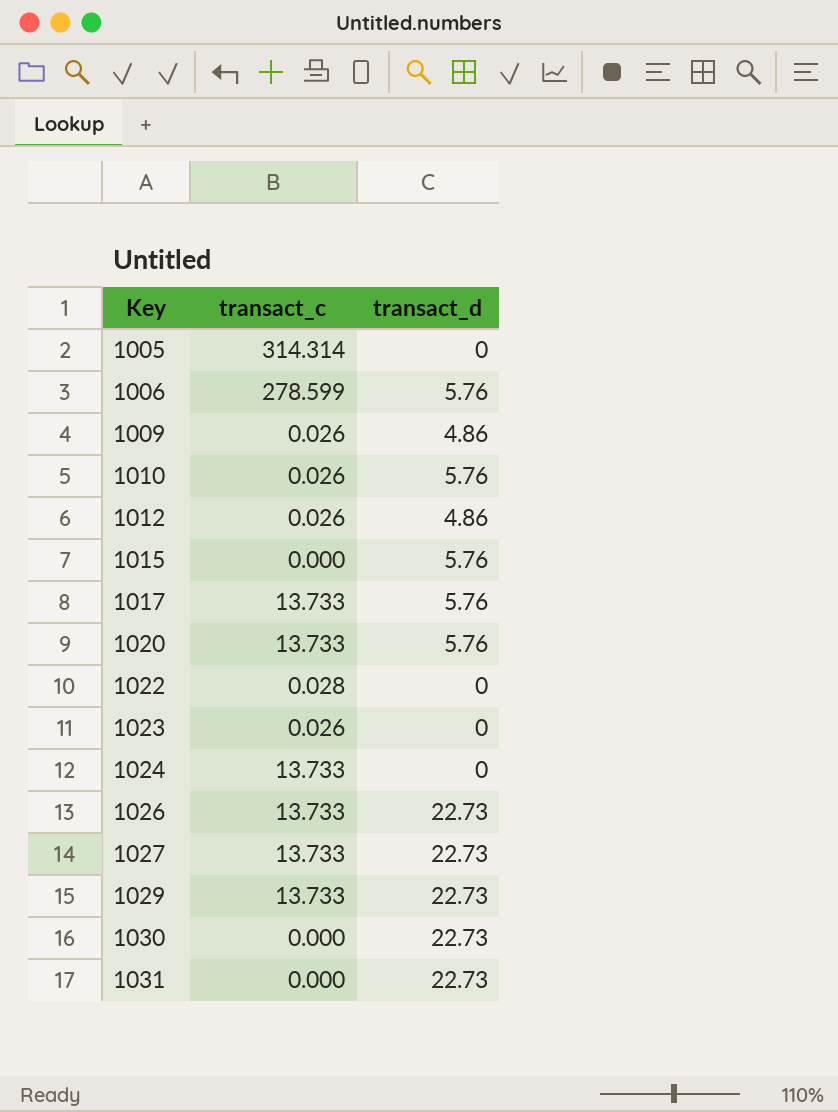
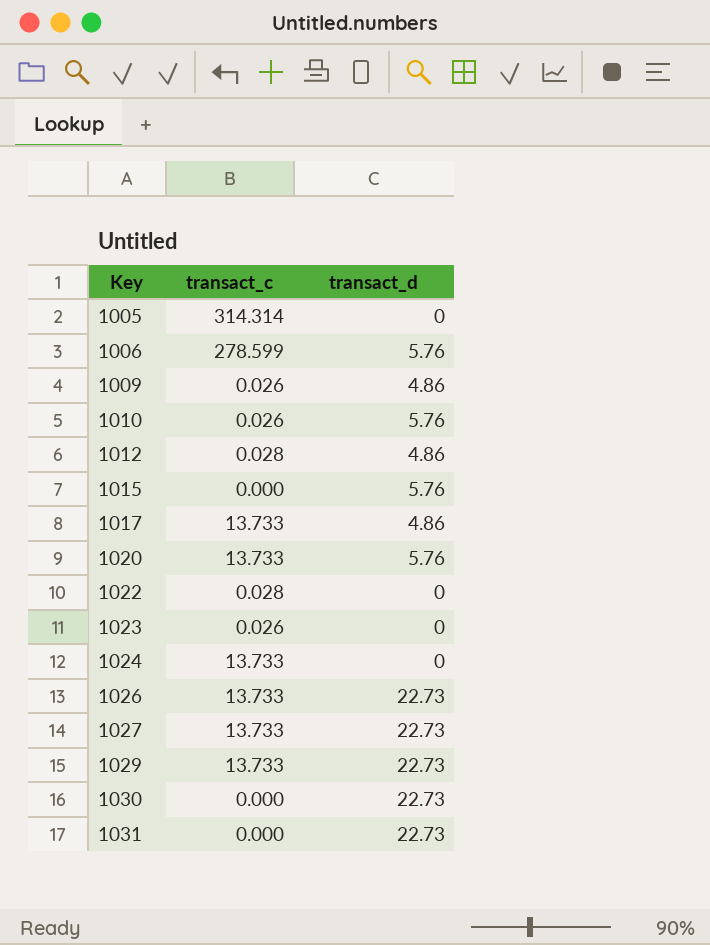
1012 | transact_c: 0.026 -> 0.028
1017 | transact_d: 5.76 -> 4.86

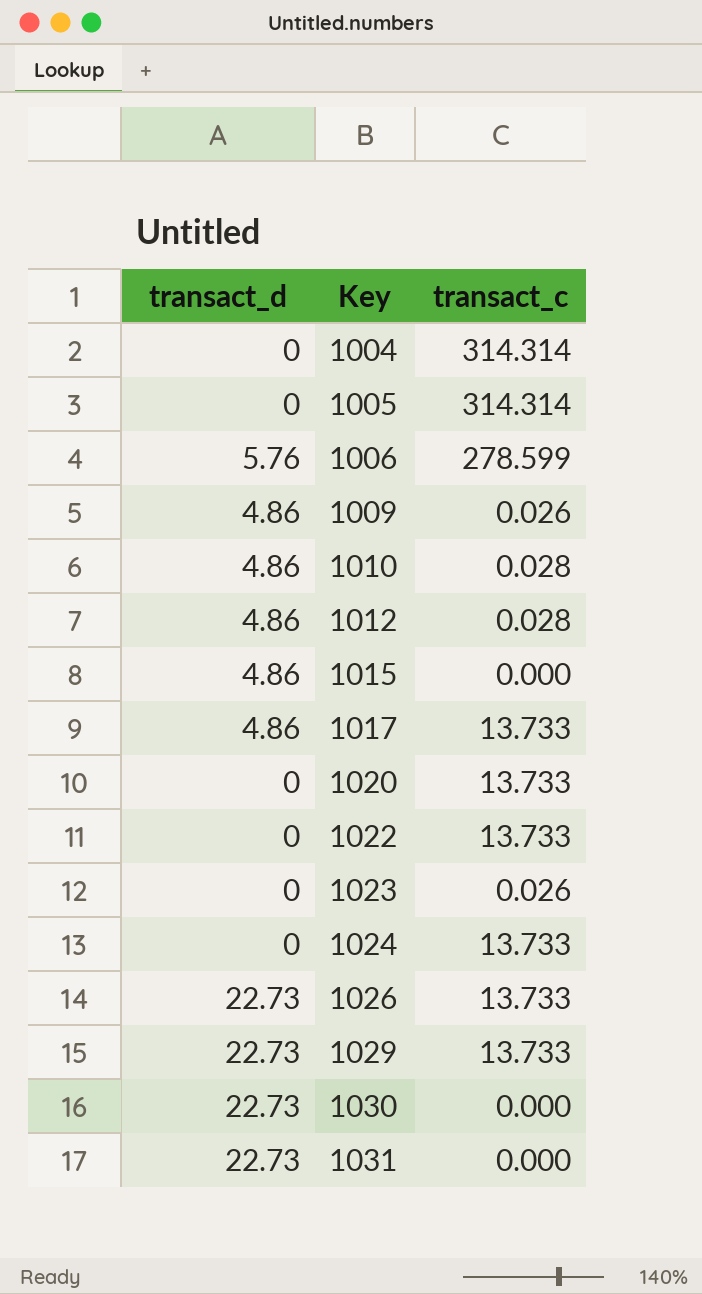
column transact_d | position: 3 -> 1
row 1027: 13.733 | 22.73 -> none
row 1004: none -> 0 | 314.314
1010 | transact_d: 5.76 -> 4.86
1010 | transact_c: 0.026 -> 0.028
1015 | transact_d: 5.76 -> 4.86
1020 | transact_d: 5.76 -> 0
1022 | transact_c: 0.028 -> 13.733

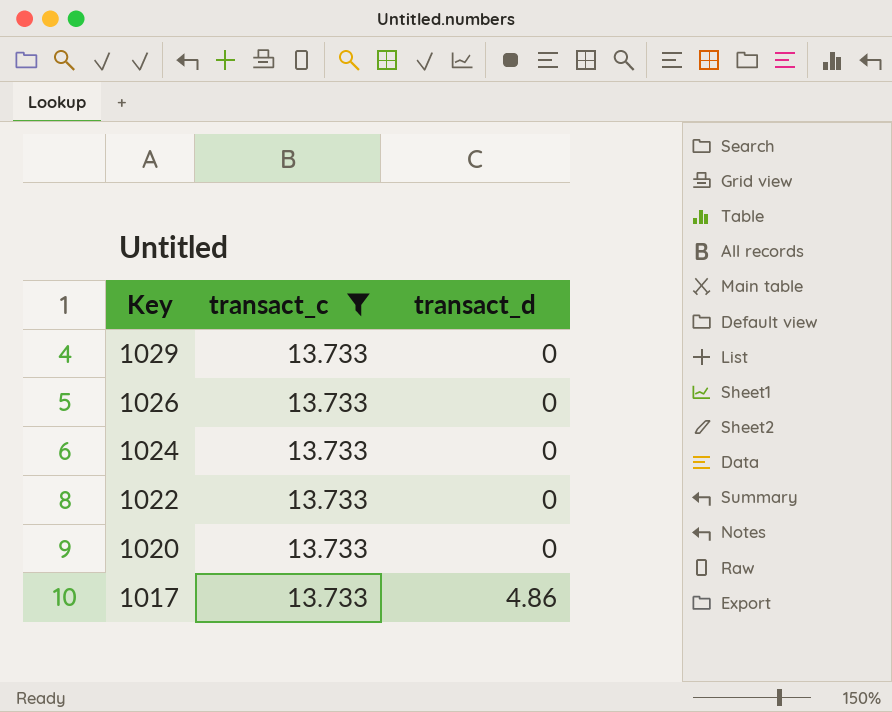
filter: none -> transact_c = 13.733
row order: Key ascending -> Key descending
column transact_d | position: 1 -> 3
1029 | transact_d: 22.73 -> 0
1026 | transact_d: 22.73 -> 0

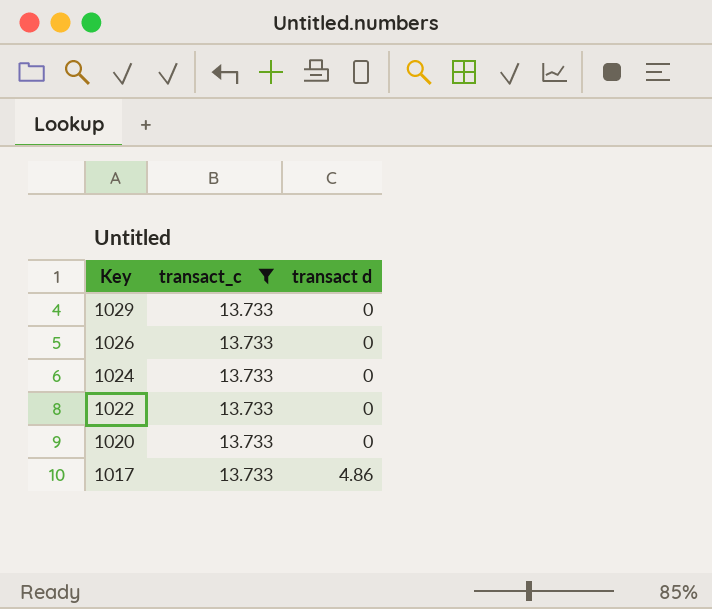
column name: transact_d -> transact d

